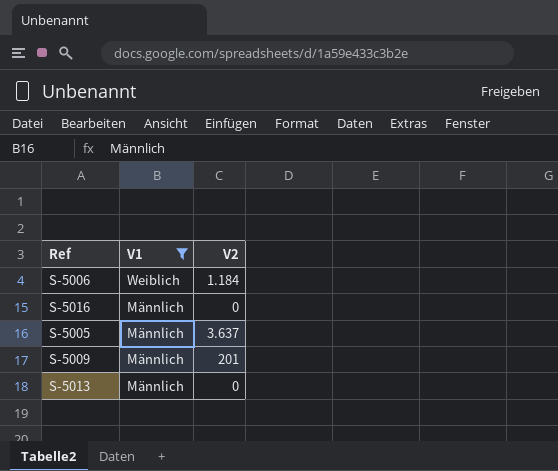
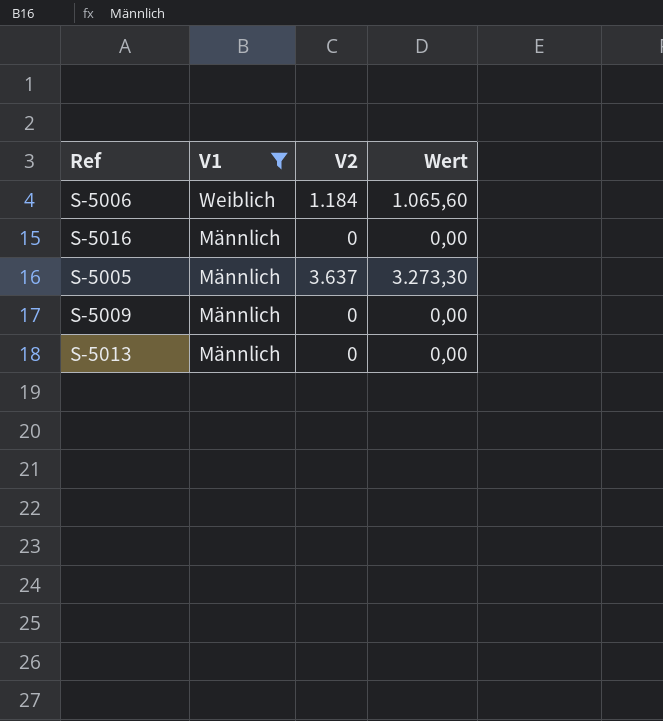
column Wert | formula: none -> [V2] * 0,9
S-5009 | V2: 201 -> 0

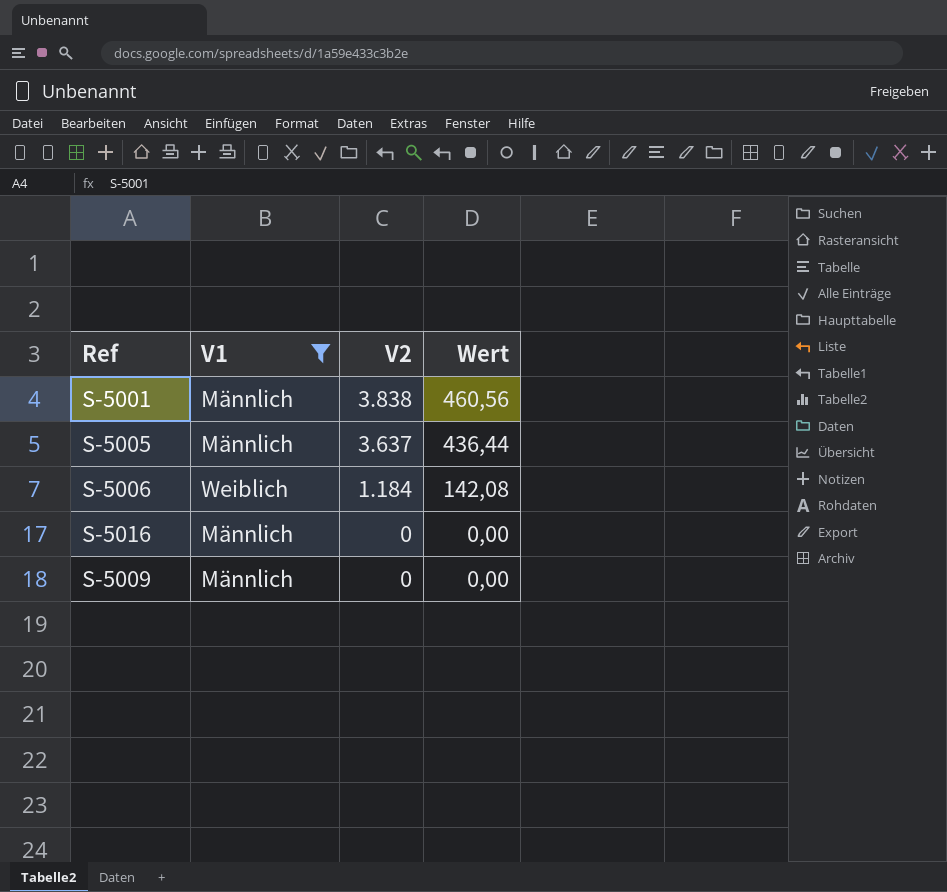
row order: V1 descending -> V2 descending
column Wert | formula: [V2] * 0,9 -> [V2] * 0,12
row S-5013: Männlich | 0 | 0,00 -> none
row S-5001: none -> Männlich | 3.838 | 460,56

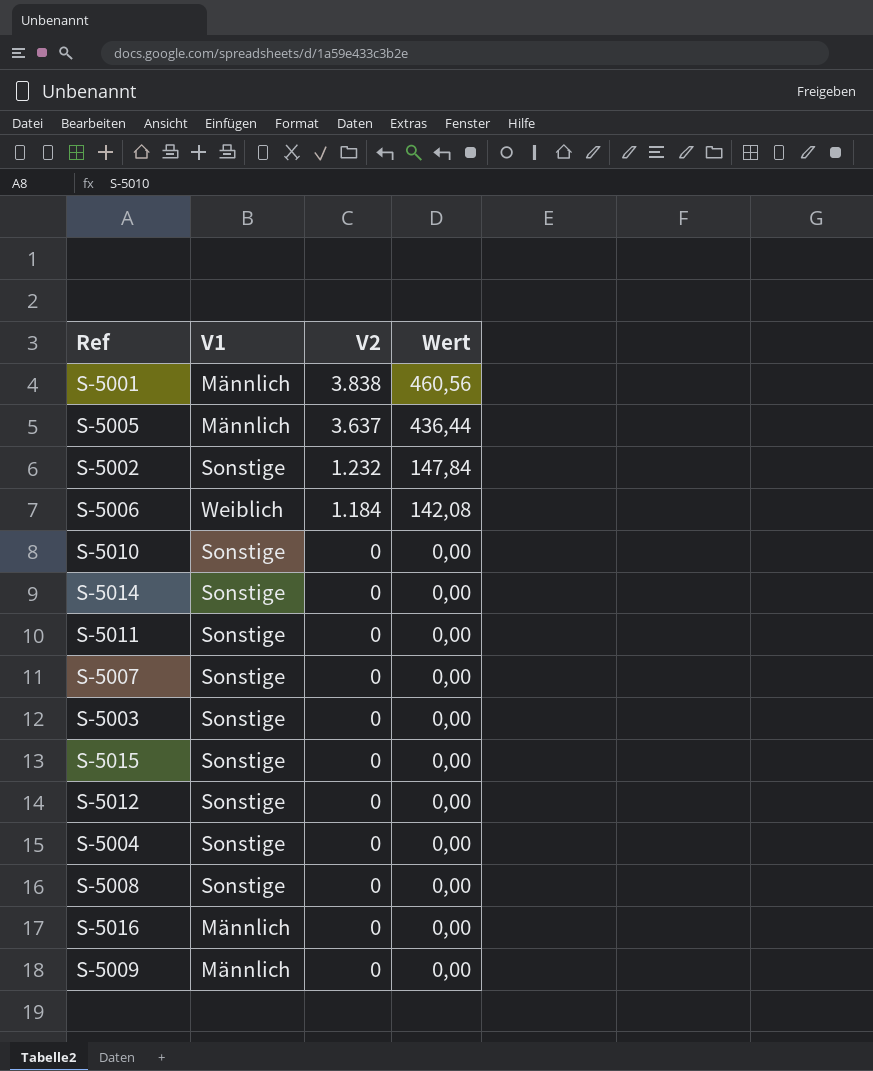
filter: V1 != Sonstige -> none

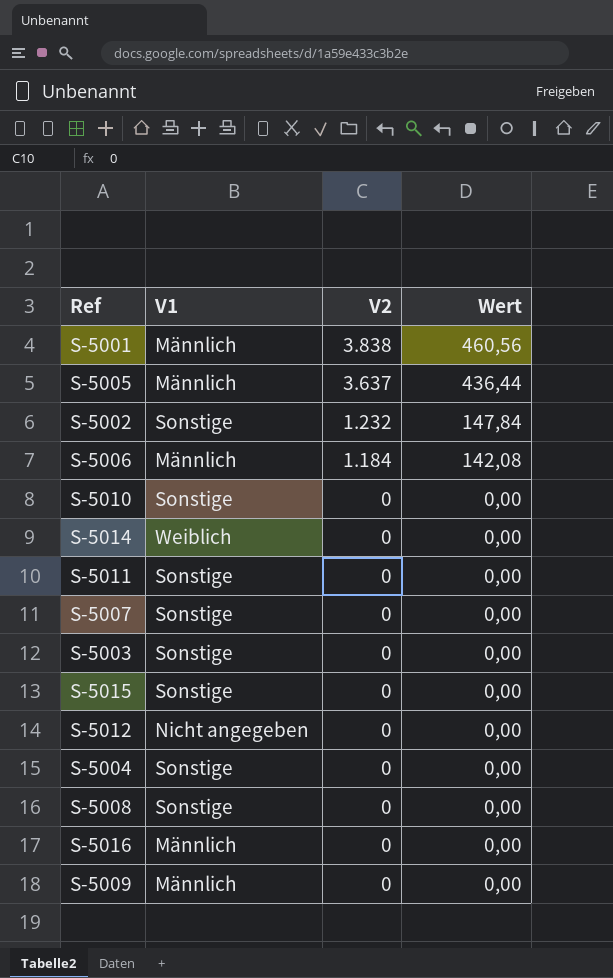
S-5006 | V1: Weiblich -> Männlich
S-5014 | V1: Sonstige -> Weiblich
S-5012 | V1: Sonstige -> Nicht angegeben

